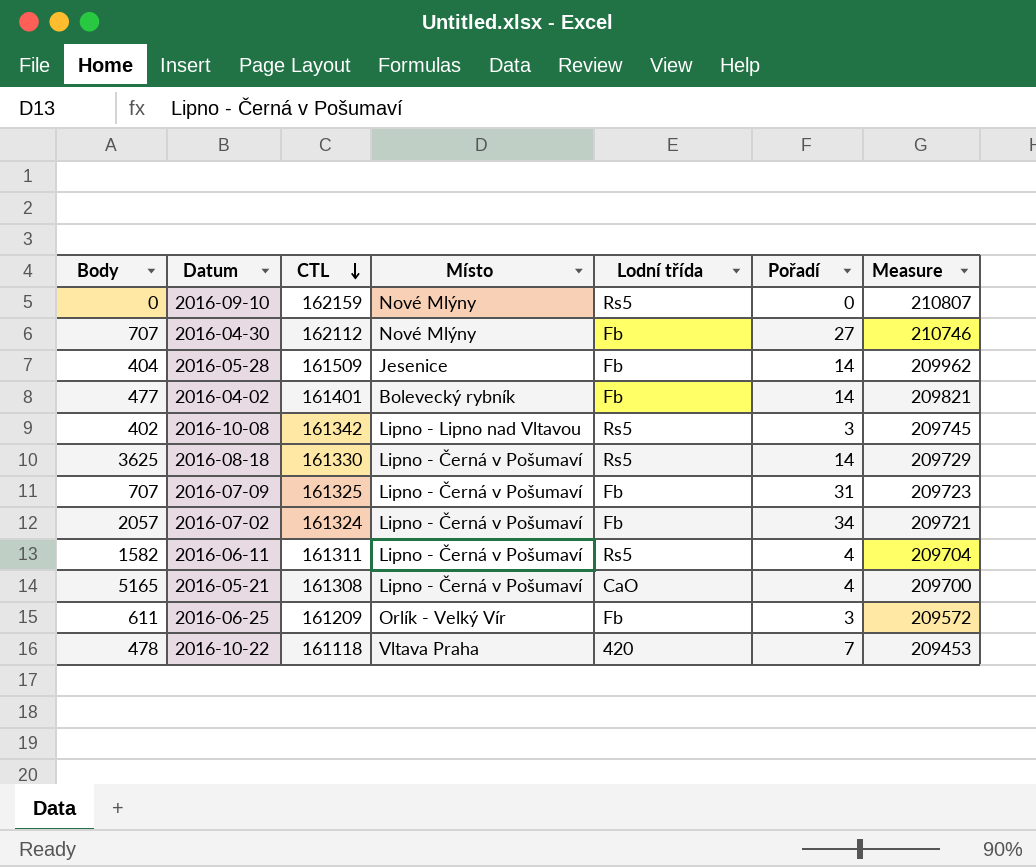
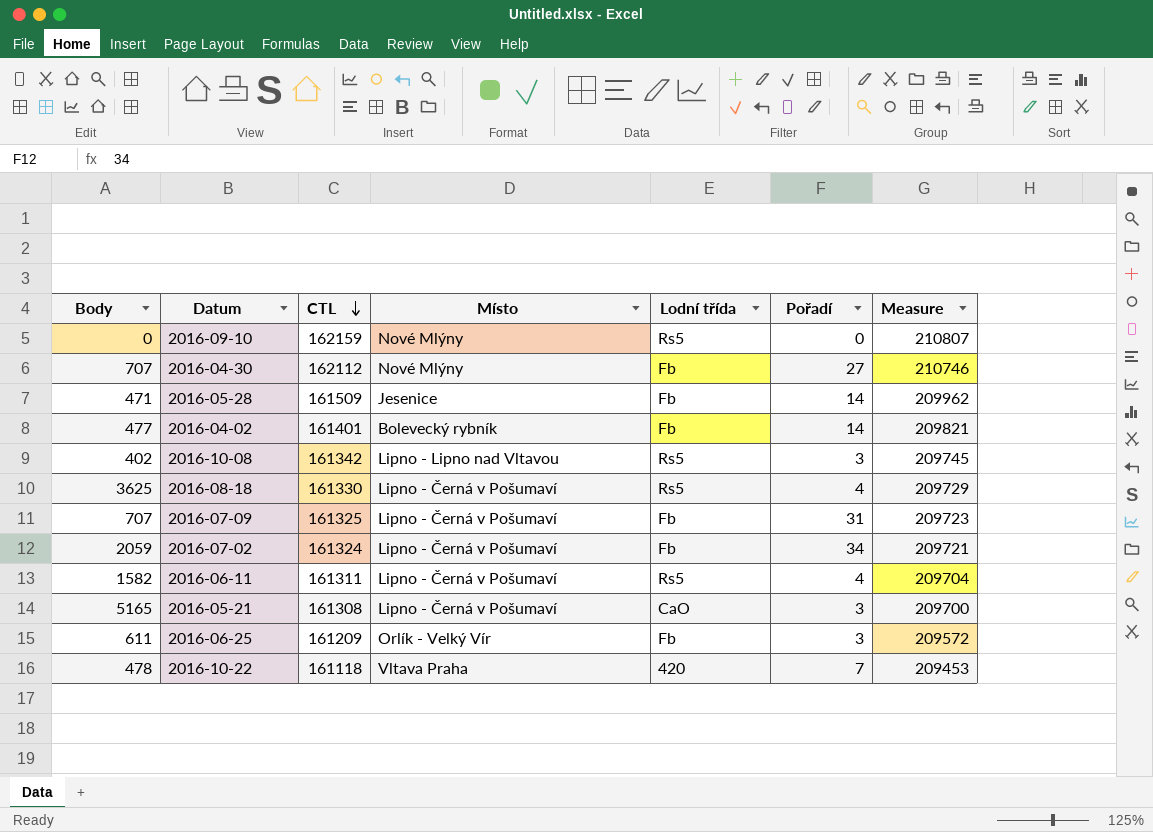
2016-05-28 | Body: 404 -> 471
2016-08-18 | Pořadí: 14 -> 4
2016-07-02 | Body: 2057 -> 2059
2016-05-21 | Pořadí: 4 -> 3

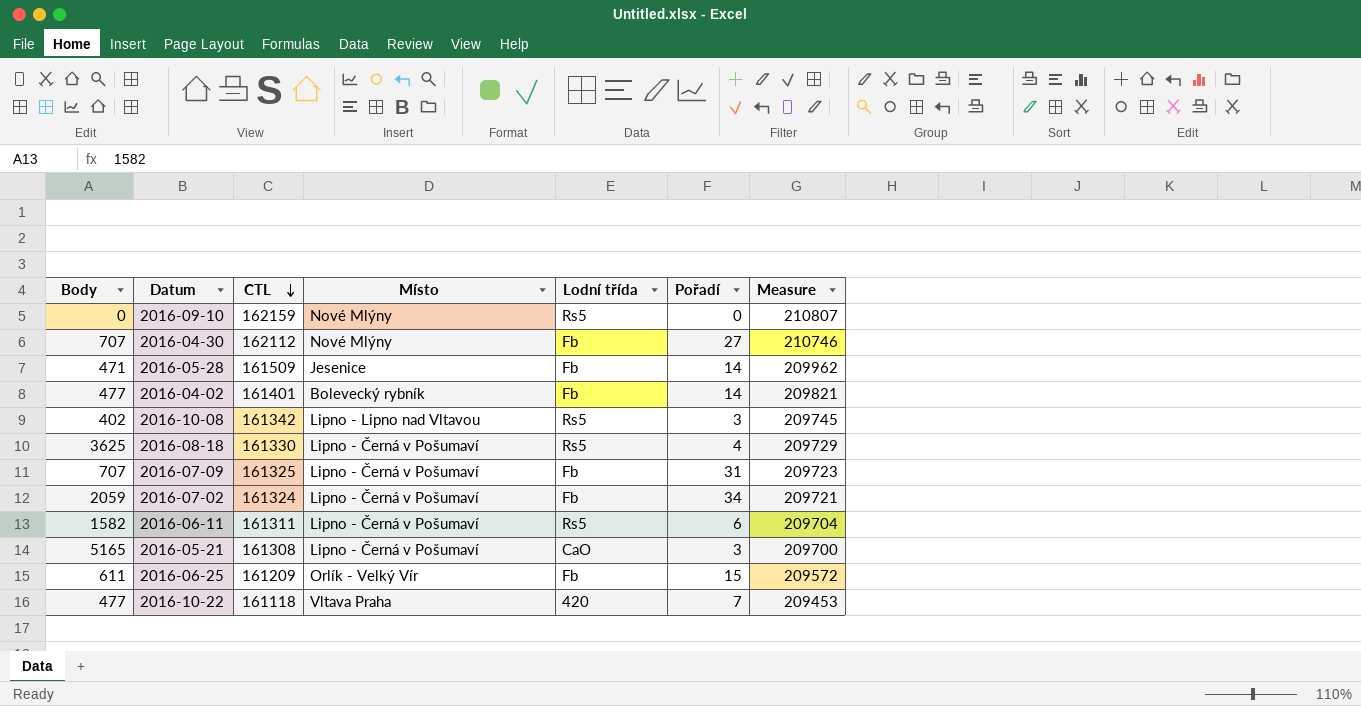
2016-06-11 | Pořadí: 4 -> 6
2016-06-25 | Pořadí: 3 -> 15
2016-10-22 | Body: 478 -> 477

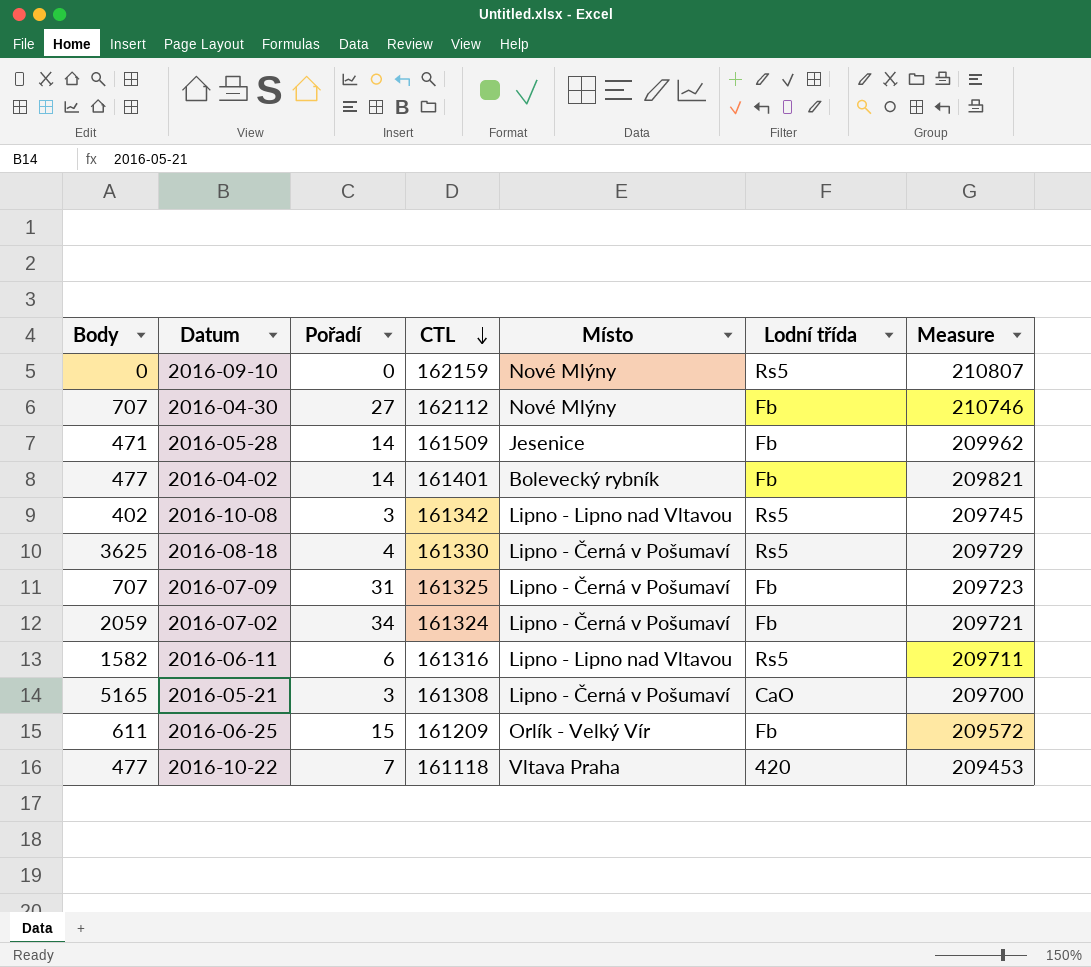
column Pořadí | position: 6 -> 3
2016-06-11 | CTL: 161311 -> 161316
2016-06-11 | Místo: Lipno - Černá v Pošumaví -> Lipno - Lipno nad Vltavou
2016-06-11 | Measure: 209704 -> 209711

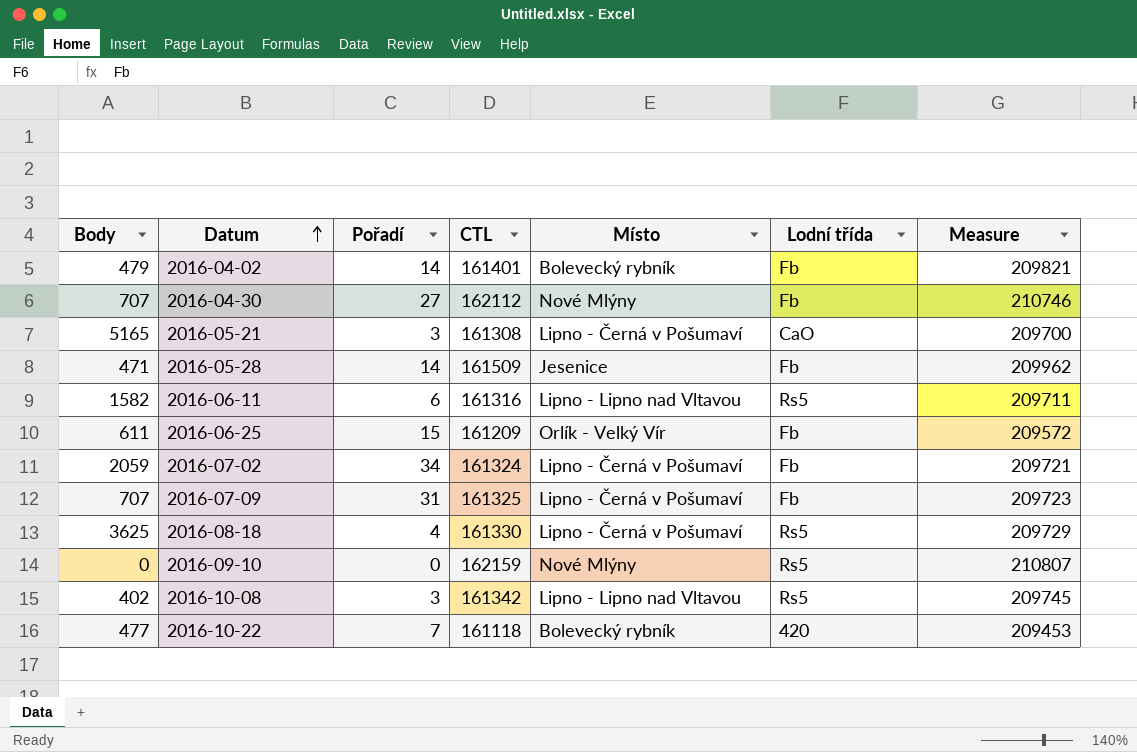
row order: CTL descending -> Datum ascending
2016-04-02 | Body: 477 -> 479
2016-10-22 | Místo: Vltava Praha -> Bolevecký rybník

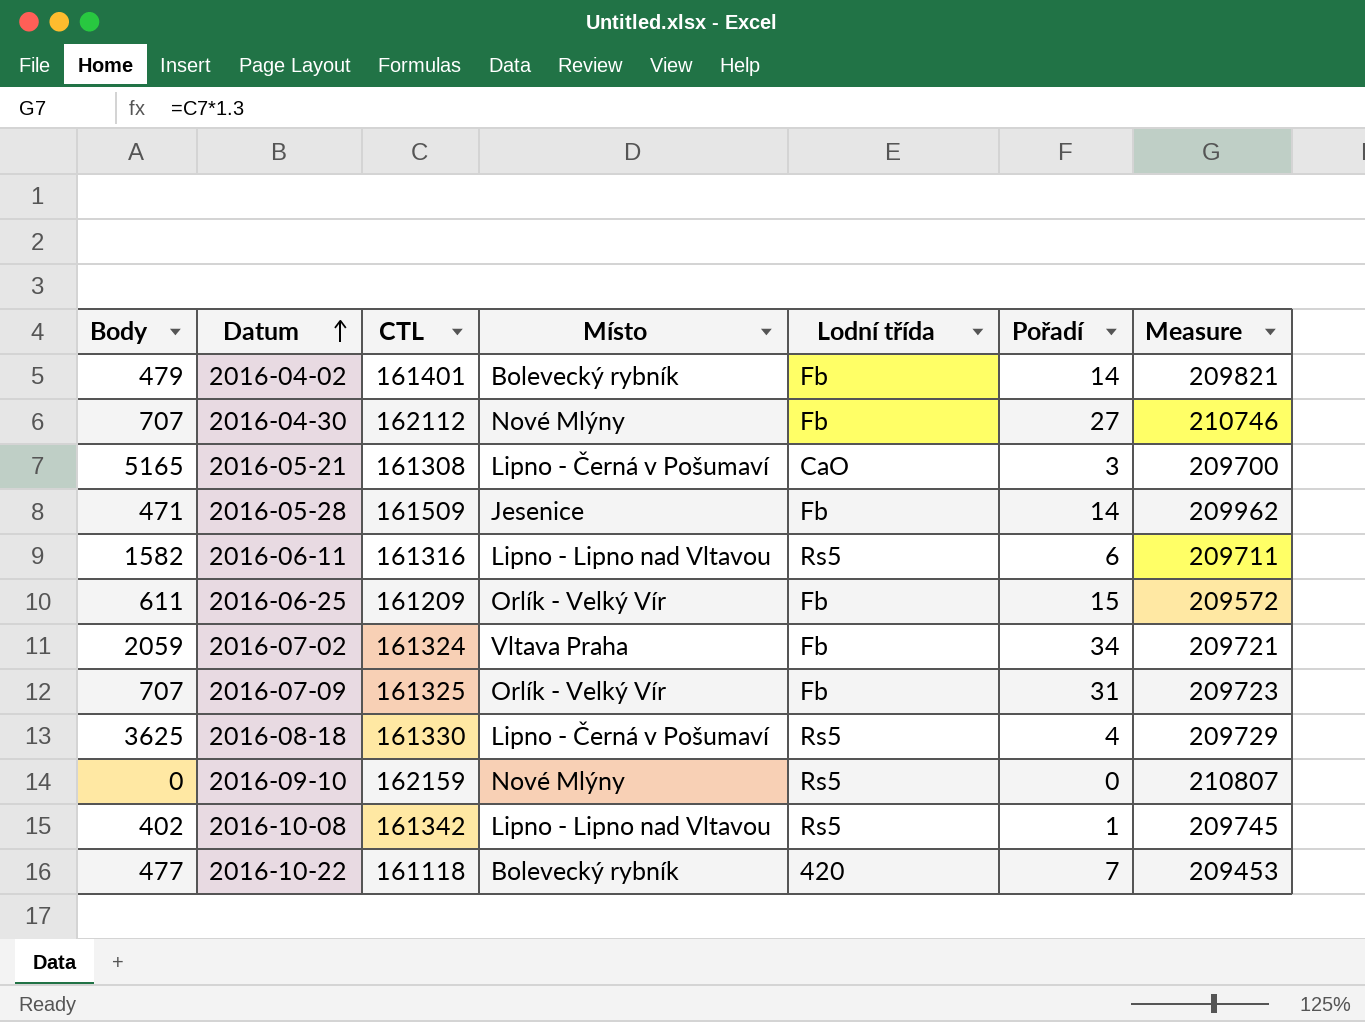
column Pořadí | position: 3 -> 6
2016-07-02 | Místo: Lipno - Černá v Pošumaví -> Vltava Praha
2016-07-09 | Místo: Lipno - Černá v Pošumaví -> Orlík - Velký Vír
2016-10-08 | Pořadí: 3 -> 1

